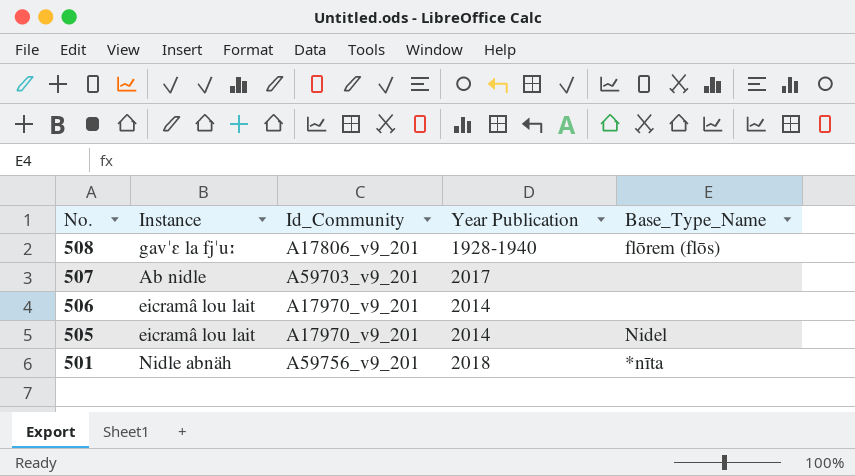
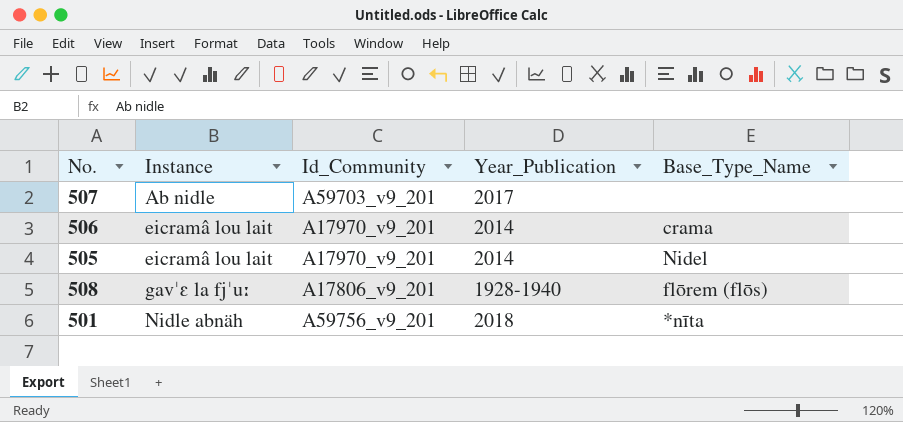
row order: No. descending -> Instance ascending
column name: Year Publication -> Year_Publication
506 | Base_Type_Name: none -> crama

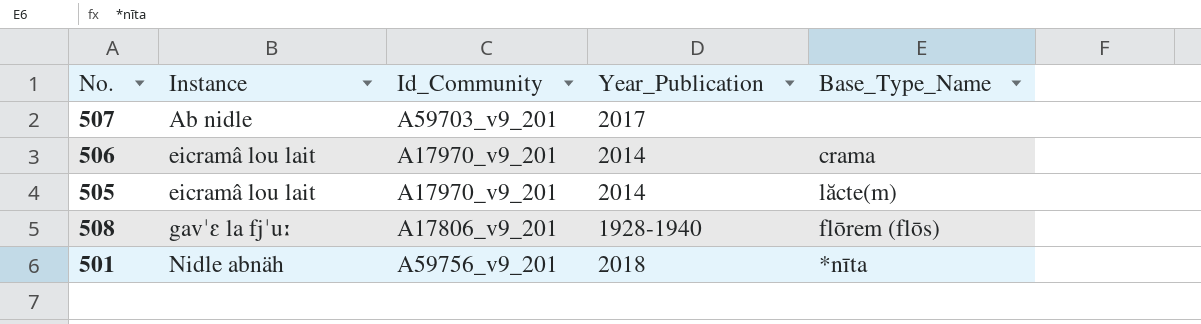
505 | Base_Type_Name: Nidel -> lăcte(m)

